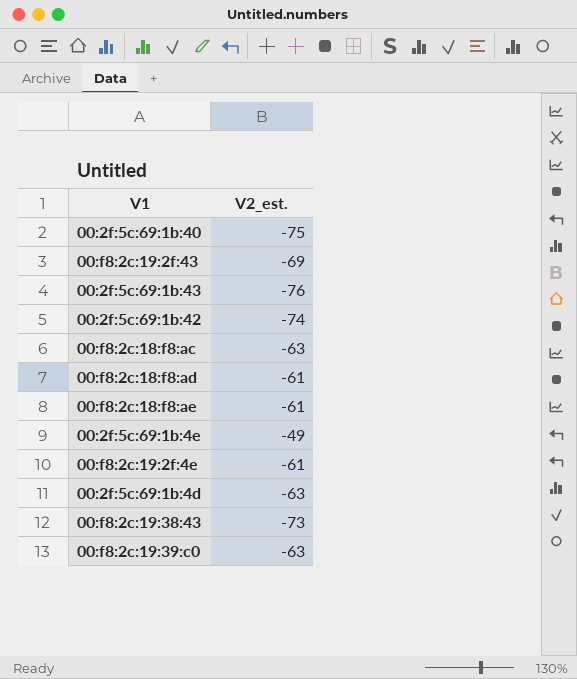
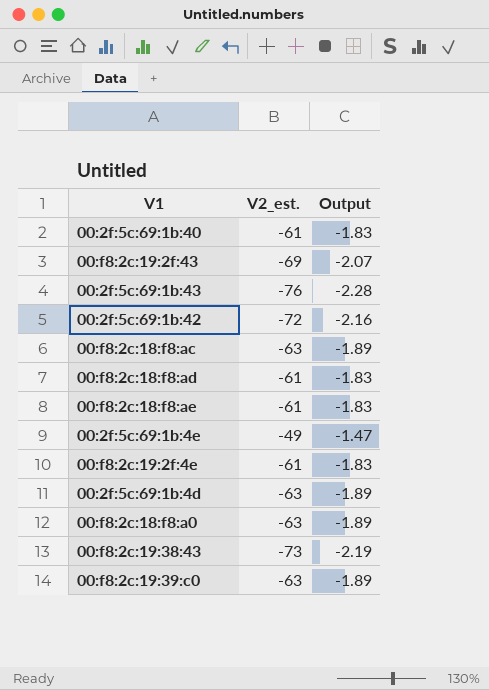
column Output | formula: none -> [V2_est.] * 0.03
00:2f:5c:69:1b:40 | V2_est.: -75 -> -61
00:2f:5c:69:1b:42 | V2_est.: -74 -> -72
row 00:f8:2c:18:f8:a0: none -> -63 | -1.89

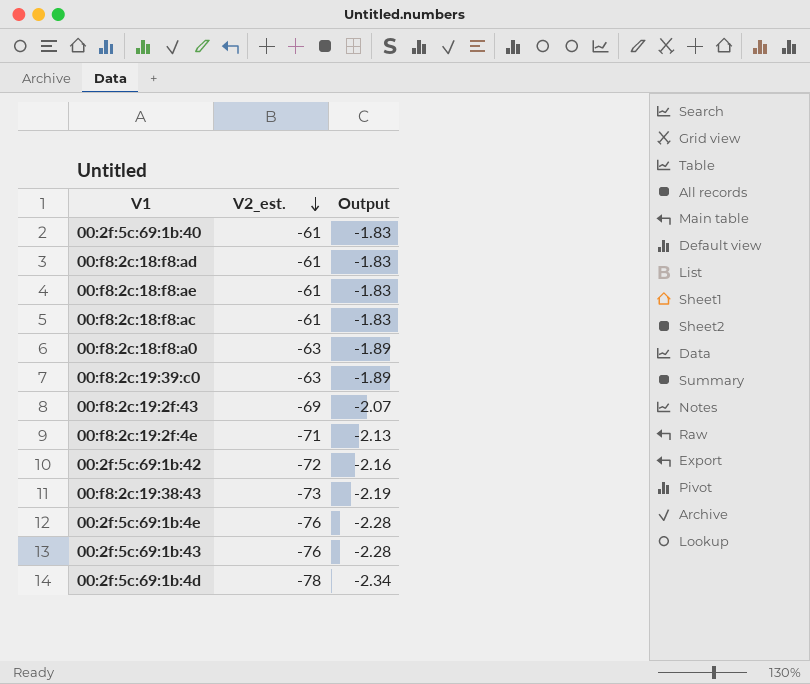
row order: none -> V2_est. descending
00:f8:2c:18:f8:ac | V2_est.: -63 -> -61
00:f8:2c:18:f8:ac | Output: -1.89 -> -1.83
00:f8:2c:19:2f:4e | V2_est.: -61 -> -71
00:f8:2c:19:2f:4e | Output: -1.83 -> -2.13
00:2f:5c:69:1b:4e | V2_est.: -49 -> -76
00:2f:5c:69:1b:4e | Output: -1.47 -> -2.28
00:2f:5c:69:1b:4d | V2_est.: -63 -> -78
00:2f:5c:69:1b:4d | Output: -1.89 -> -2.34

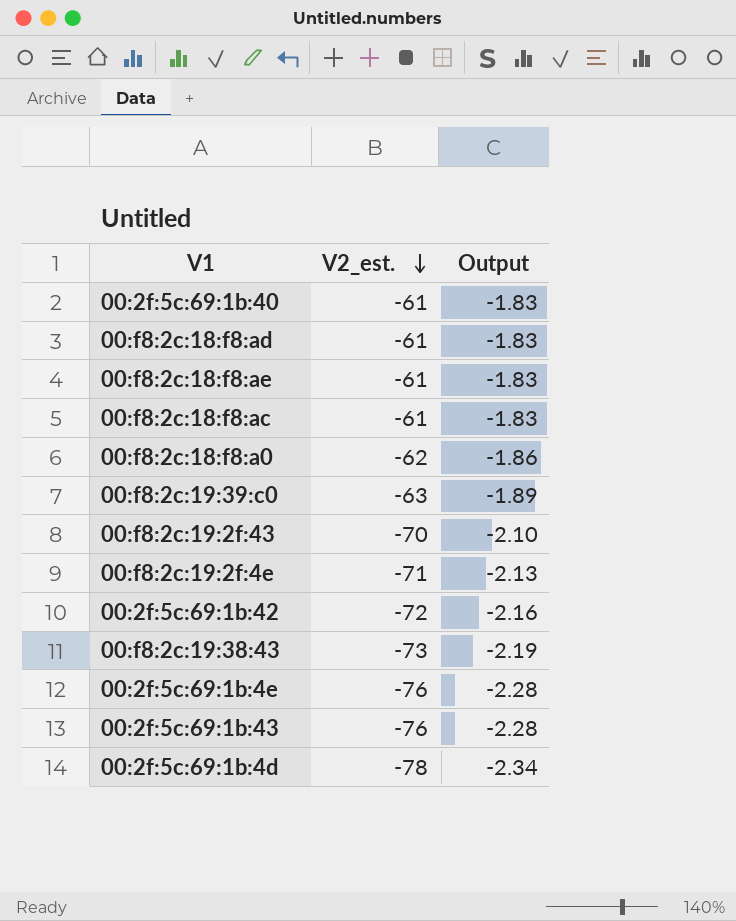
00:f8:2c:18:f8:a0 | V2_est.: -63 -> -62
00:f8:2c:18:f8:a0 | Output: -1.89 -> -1.86
00:f8:2c:19:2f:43 | V2_est.: -69 -> -70
00:f8:2c:19:2f:43 | Output: -2.07 -> -2.10

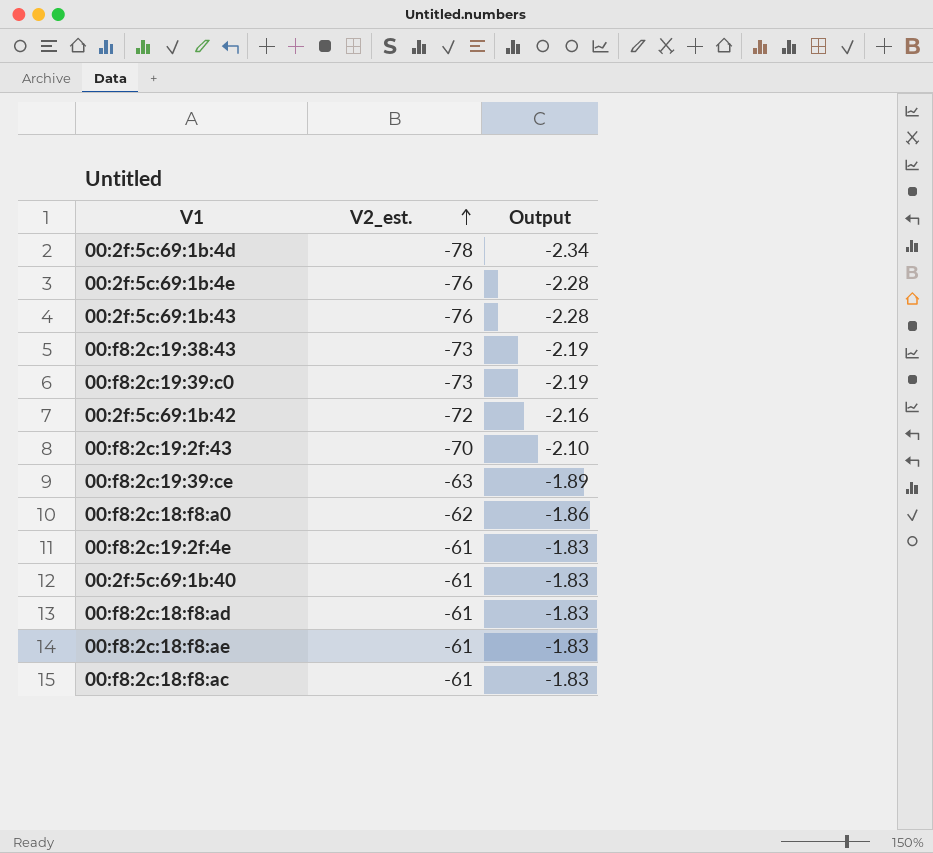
row order: V2_est. descending -> V2_est. ascending
00:f8:2c:19:39:c0 | V2_est.: -63 -> -73
00:f8:2c:19:39:c0 | Output: -1.89 -> -2.19
row 00:f8:2c:19:39:ce: none -> -63 | -1.89
00:f8:2c:19:2f:4e | V2_est.: -71 -> -61
00:f8:2c:19:2f:4e | Output: -2.13 -> -1.83

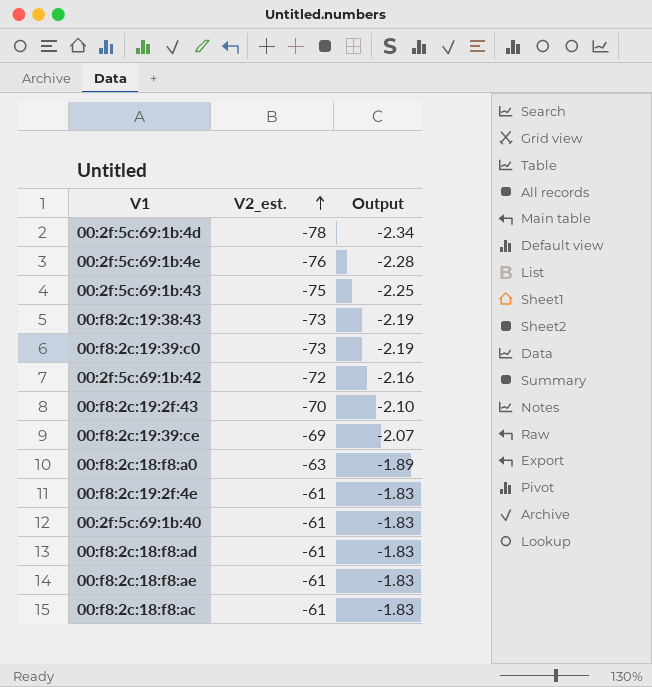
00:2f:5c:69:1b:43 | V2_est.: -76 -> -75
00:2f:5c:69:1b:43 | Output: -2.28 -> -2.25
00:f8:2c:19:39:ce | V2_est.: -63 -> -69
00:f8:2c:19:39:ce | Output: -1.89 -> -2.07
00:f8:2c:18:f8:a0 | V2_est.: -62 -> -63
00:f8:2c:18:f8:a0 | Output: -1.86 -> -1.89

